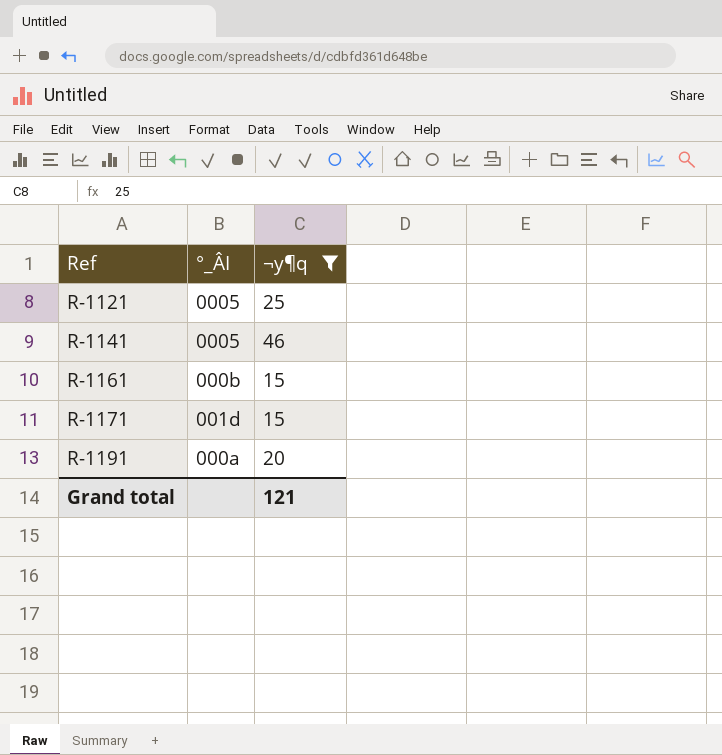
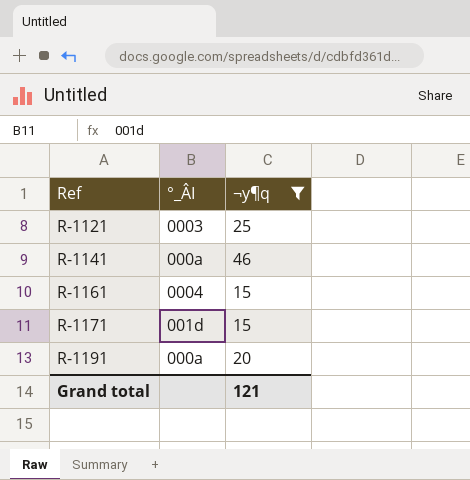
R-1121 | °_ÂI: 0005 -> 0003
R-1141 | °_ÂI: 0005 -> 000a
R-1161 | °_ÂI: 000b -> 0004

